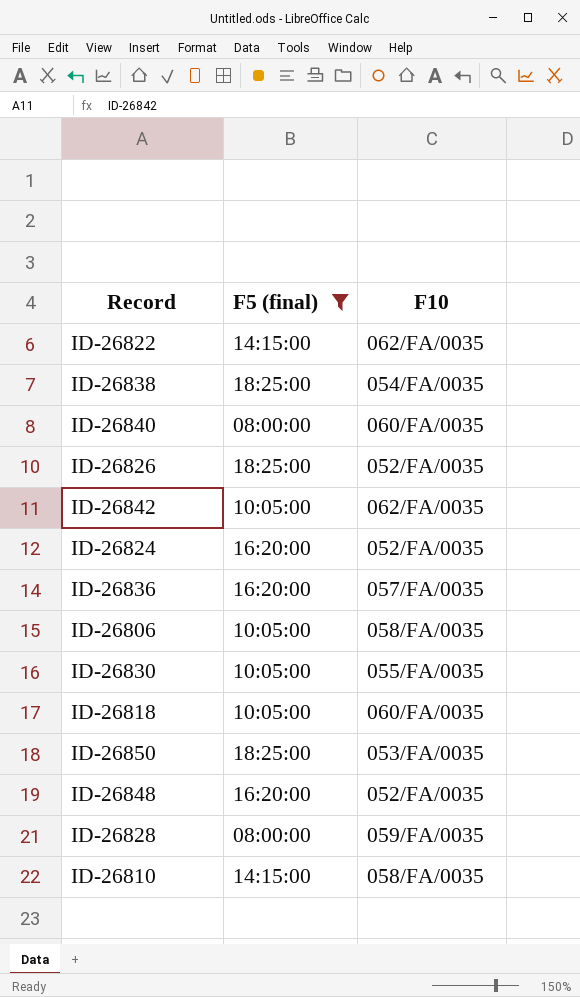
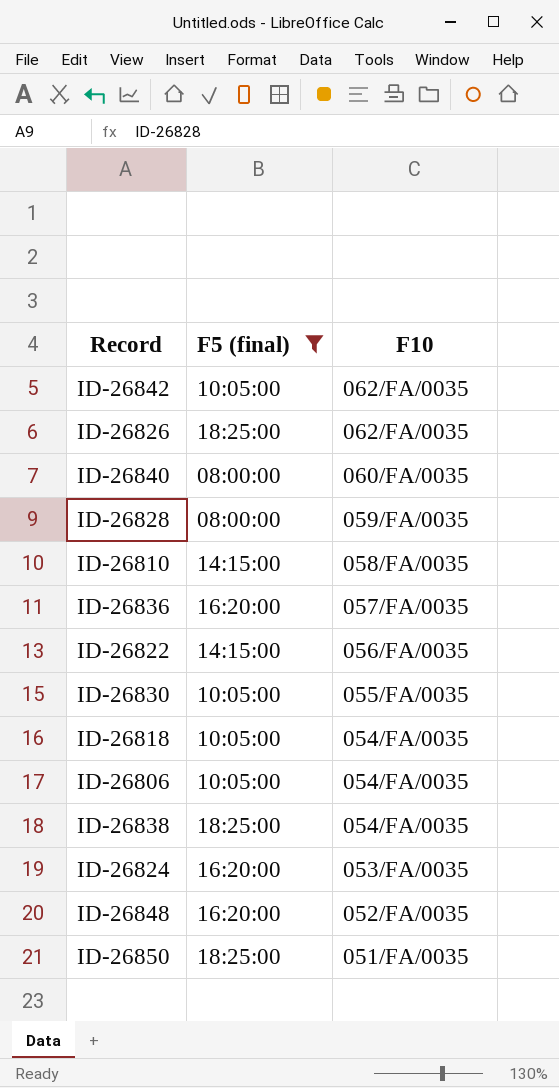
row order: none -> F10 descending
ID-26826 | F10: 052/FA/0035 -> 062/FA/0035
ID-26822 | F10: 062/FA/0035 -> 056/FA/0035
ID-26818 | F10: 060/FA/0035 -> 054/FA/0035
ID-26806 | F10: 058/FA/0035 -> 054/FA/0035
ID-26824 | F10: 052/FA/0035 -> 053/FA/0035
ID-26850 | F10: 053/FA/0035 -> 051/FA/0035

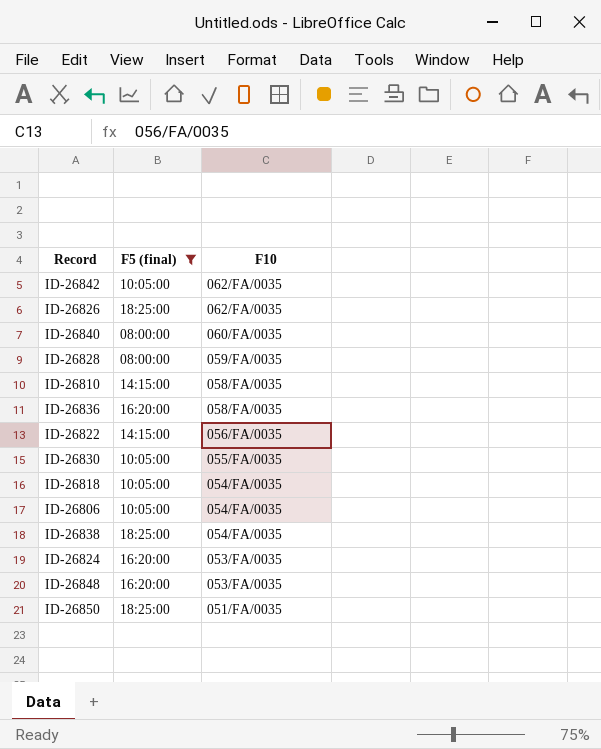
ID-26836 | F10: 057/FA/0035 -> 058/FA/0035
ID-26848 | F10: 052/FA/0035 -> 053/FA/0035

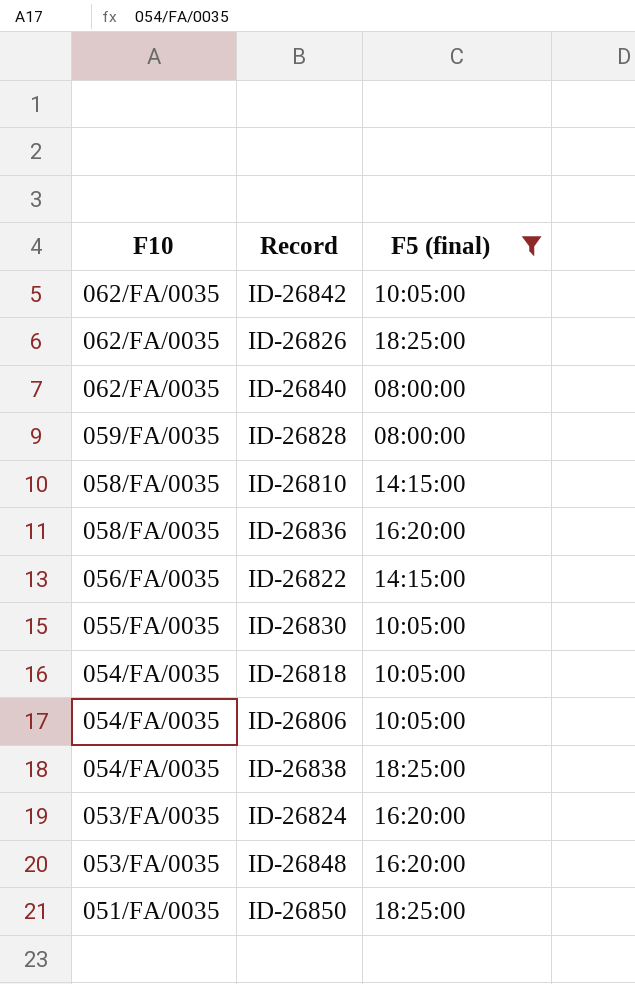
column F10 | position: 3 -> 1
ID-26840 | F10: 060/FA/0035 -> 062/FA/0035

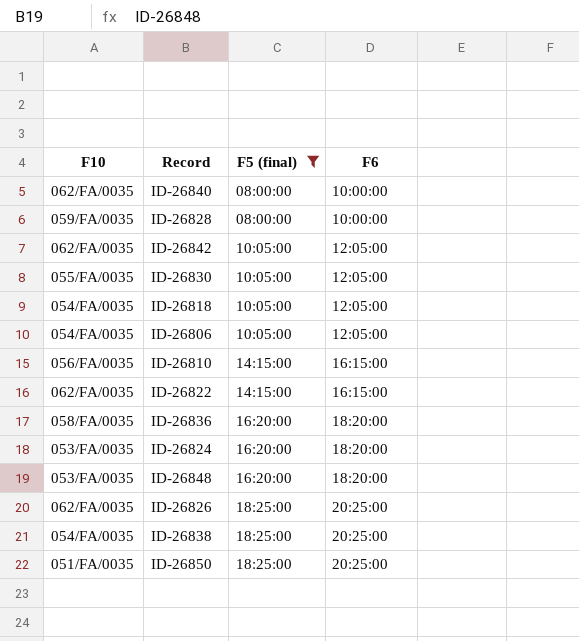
row order: F10 descending -> F5 (final) ascending
column F6 | position: none -> 4
ID-26810 | F10: 058/FA/0035 -> 056/FA/0035
ID-26822 | F10: 056/FA/0035 -> 062/FA/0035

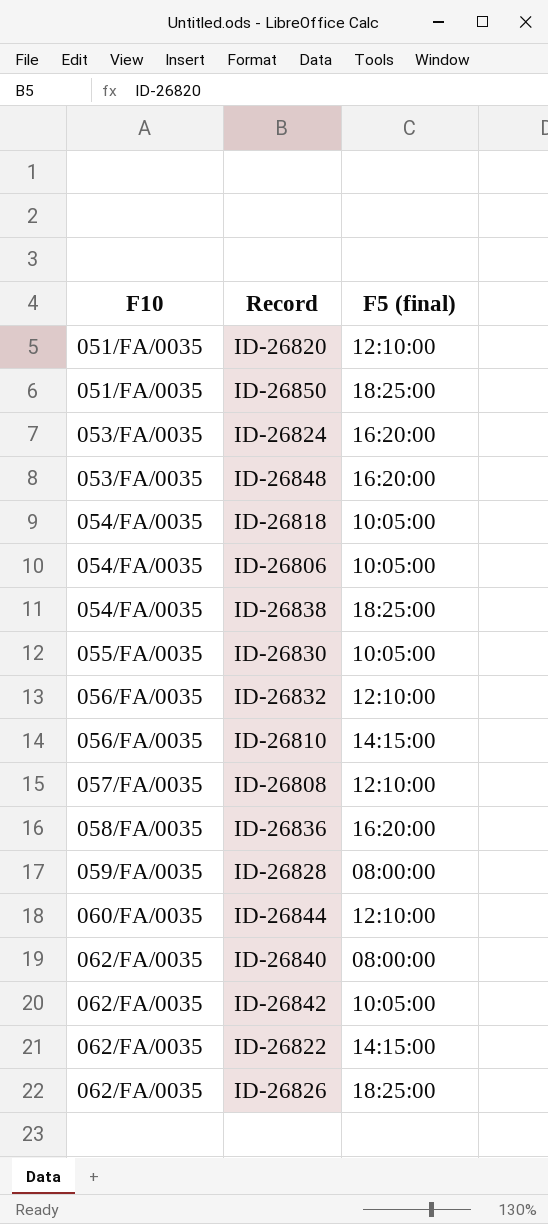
filter: F5 (final) != 12:10:00 -> none
row order: F5 (final) ascending -> F10 ascending
column F6 | position: 4 -> none

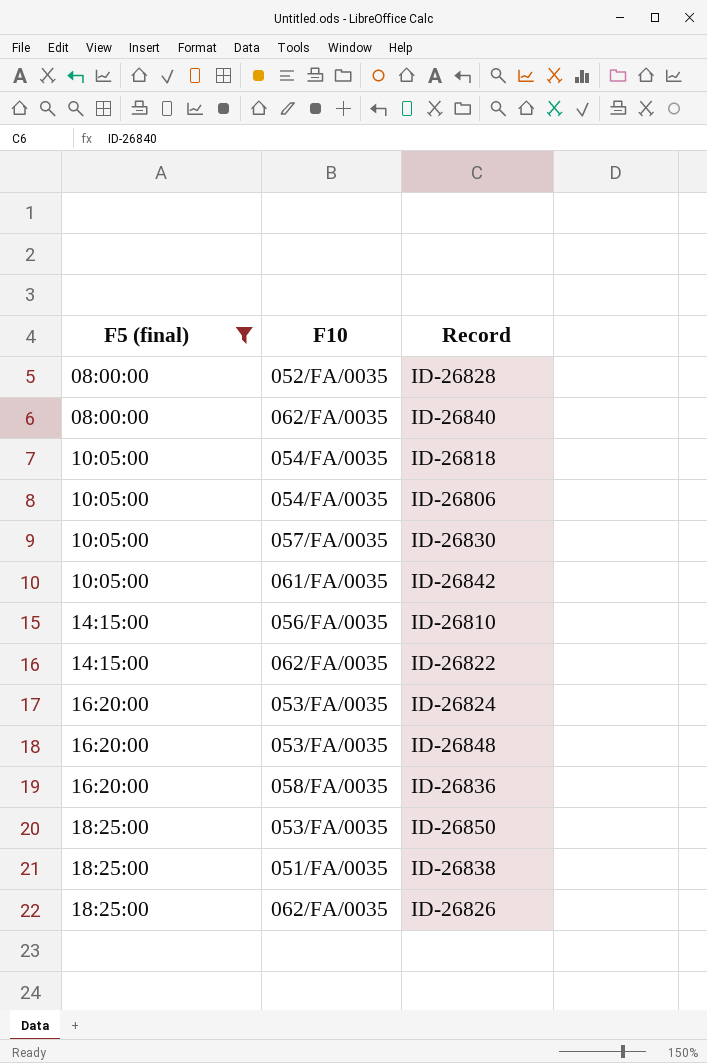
filter: none -> F5 (final) != 12:10:00
row order: F10 ascending -> F5 (final) ascending
column F5 (final) | position: 3 -> 1
ID-26828 | F10: 059/FA/0035 -> 052/FA/0035
ID-26830 | F10: 055/FA/0035 -> 057/FA/0035
ID-26842 | F10: 062/FA/0035 -> 061/FA/0035
ID-26850 | F10: 051/FA/0035 -> 053/FA/0035
ID-26838 | F10: 054/FA/0035 -> 051/FA/0035

